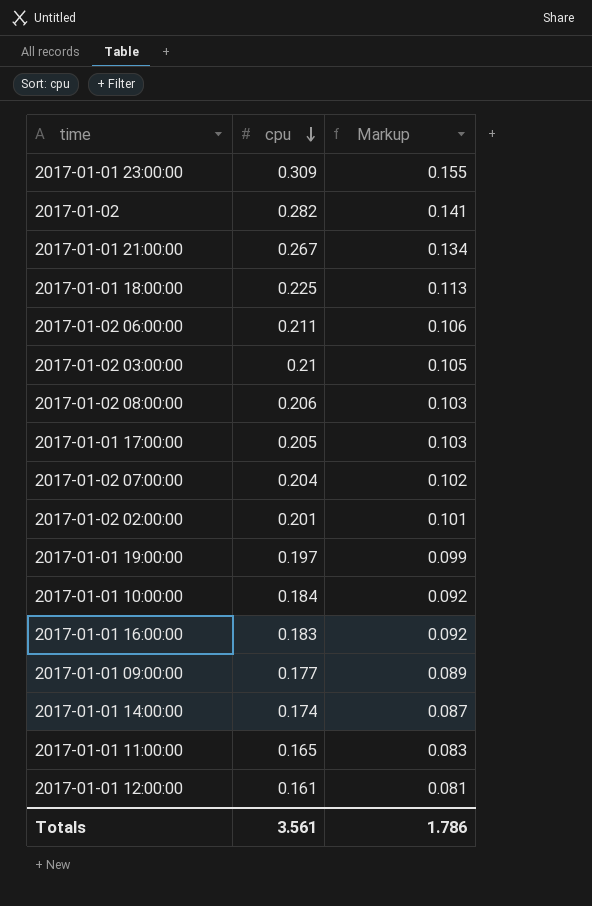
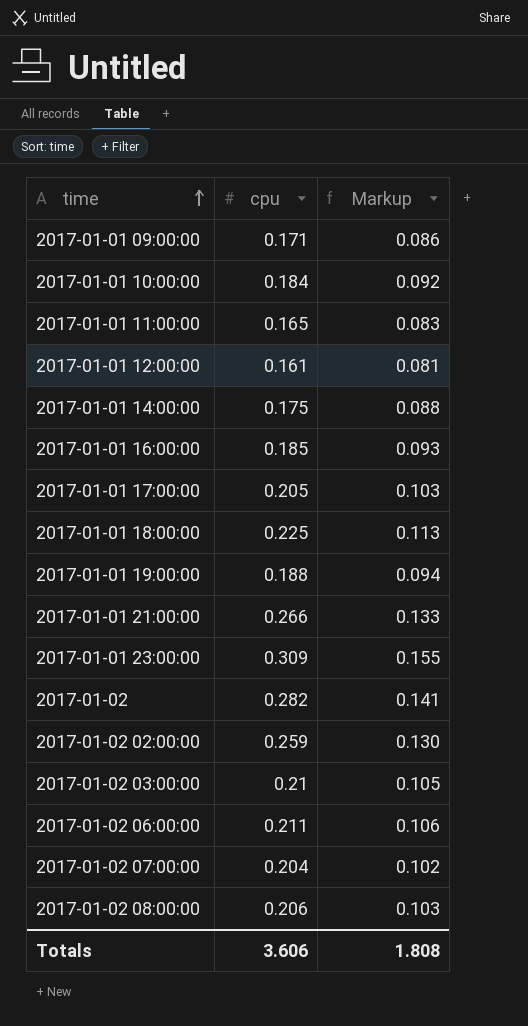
row order: cpu descending -> time ascending
2017-01-01 09:00:00 | cpu: 0.177 -> 0.171
2017-01-01 09:00:00 | Markup: 0.089 -> 0.086
2017-01-01 14:00:00 | cpu: 0.174 -> 0.175
2017-01-01 14:00:00 | Markup: 0.087 -> 0.088
2017-01-01 16:00:00 | cpu: 0.183 -> 0.185
2017-01-01 16:00:00 | Markup: 0.092 -> 0.093
2017-01-01 19:00:00 | cpu: 0.197 -> 0.188
2017-01-01 19:00:00 | Markup: 0.099 -> 0.094
2017-01-01 21:00:00 | cpu: 0.267 -> 0.266
2017-01-01 21:00:00 | Markup: 0.134 -> 0.133
2017-01-02 02:00:00 | cpu: 0.201 -> 0.259
2017-01-02 02:00:00 | Markup: 0.101 -> 0.130
Totals | cpu: 3.561 -> 3.606
Totals | Markup: 1.786 -> 1.808

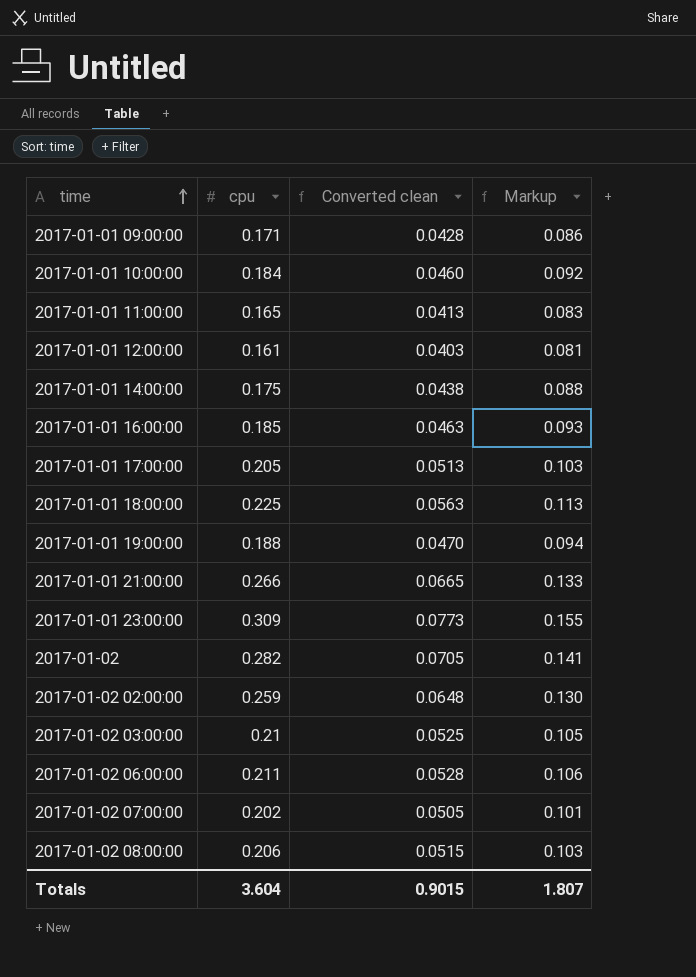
column Converted clean | formula: none -> [cpu] * 0.25
2017-01-02 07:00:00 | cpu: 0.204 -> 0.202
2017-01-02 07:00:00 | Markup: 0.102 -> 0.101
Totals | cpu: 3.606 -> 3.604
Totals | Markup: 1.808 -> 1.807

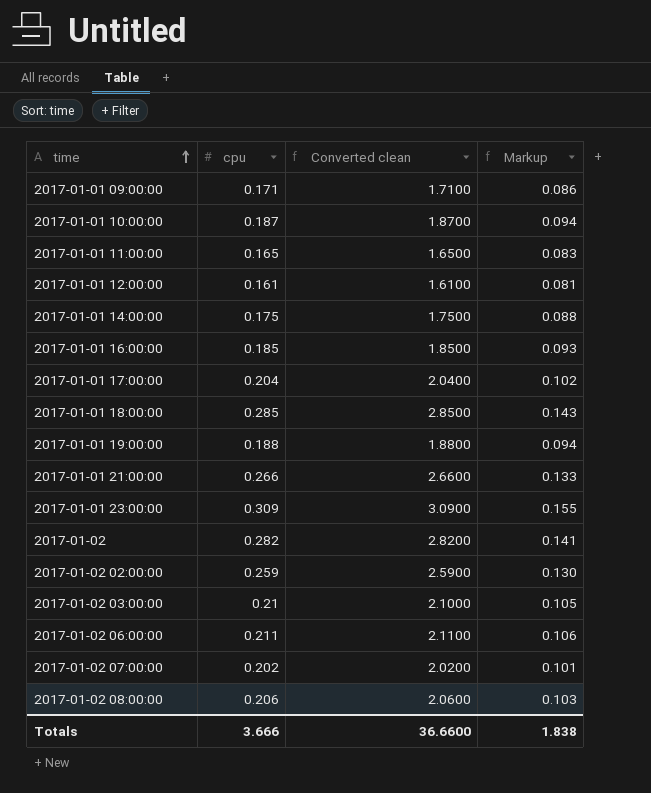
column Converted clean | formula: [cpu] * 0.25 -> [cpu] * 10
2017-01-01 10:00:00 | cpu: 0.184 -> 0.187
2017-01-01 10:00:00 | Markup: 0.092 -> 0.094
2017-01-01 17:00:00 | cpu: 0.205 -> 0.204
2017-01-01 17:00:00 | Markup: 0.103 -> 0.102
2017-01-01 18:00:00 | cpu: 0.225 -> 0.285
2017-01-01 18:00:00 | Markup: 0.113 -> 0.143
Totals | cpu: 3.604 -> 3.666
Totals | Converted clean: 0.9015 -> 36.6600
Totals | Markup: 1.807 -> 1.838

